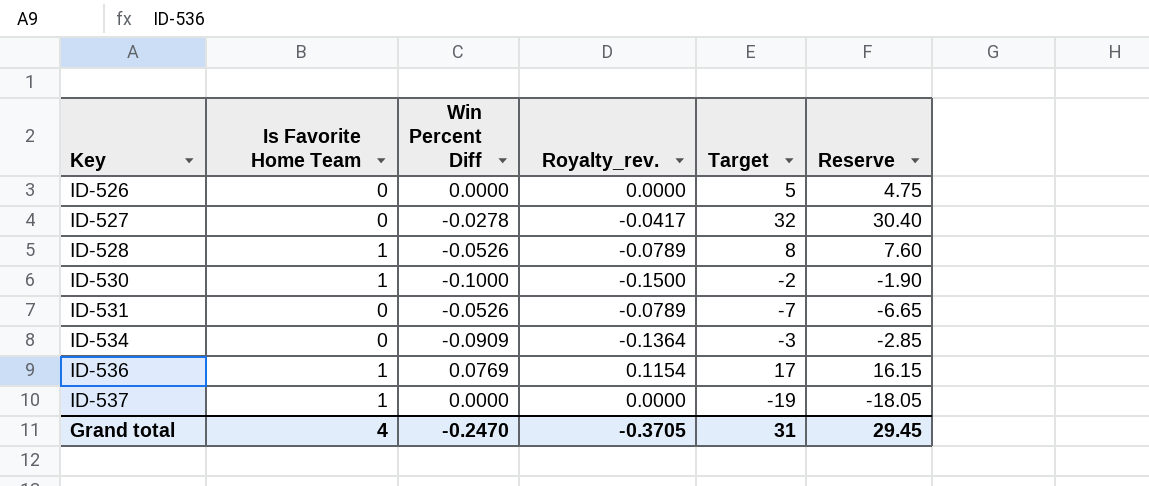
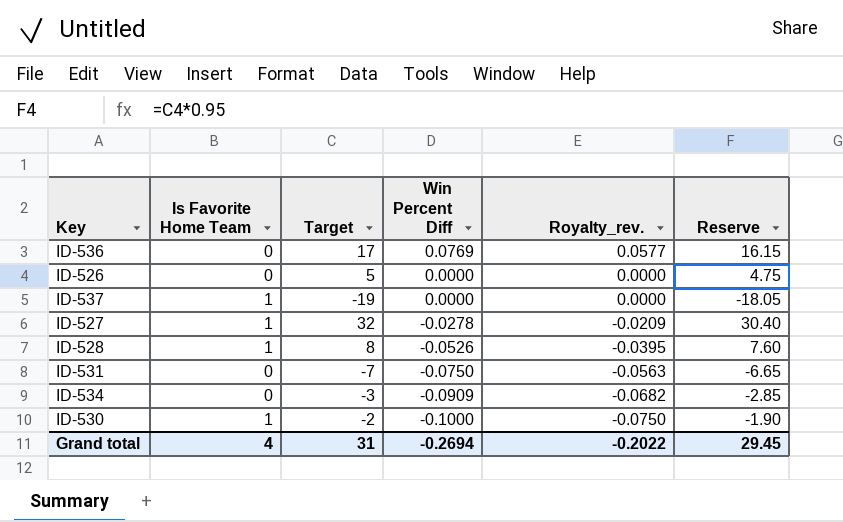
row order: Key ascending -> Win Percent Diff descending
column Target | position: 5 -> 3
column Royalty_rev. | formula: [Win Percent Diff] * 1.5 -> [Win Percent Diff] * 0.75
ID-536 | Is Favorite Home Team: 1 -> 0
ID-527 | Is Favorite Home Team: 0 -> 1
ID-531 | Win Percent Diff: -0.0526 -> -0.0750
Grand total | Win Percent Diff: -0.2470 -> -0.2694
Grand total | Royalty_rev.: -0.3705 -> -0.2022

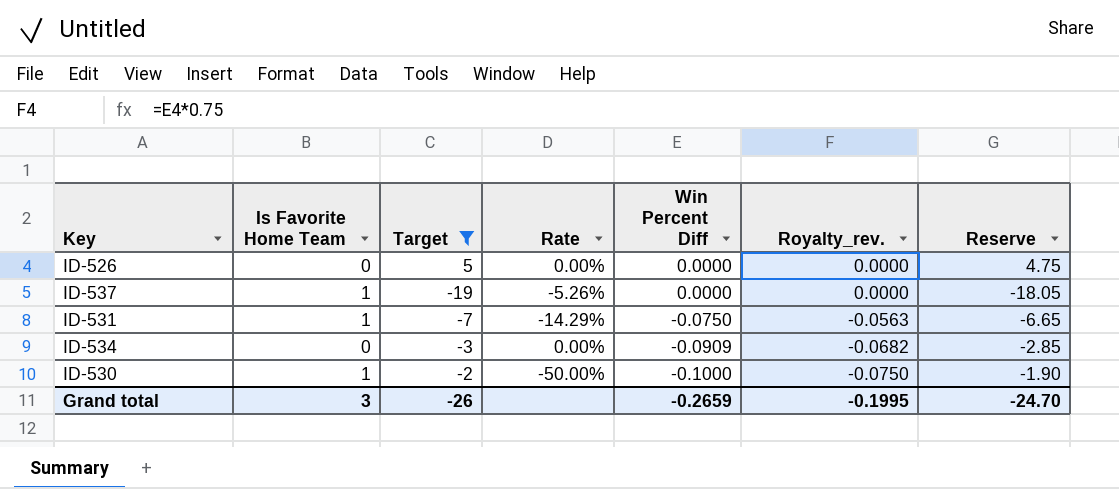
filter: none -> Target <= 5
column Rate | formula: none -> [Is Favorite Home Team] / [Target]
ID-531 | Is Favorite Home Team: 0 -> 1
Grand total | Is Favorite Home Team: 4 -> 3
Grand total | Target: 31 -> -26
Grand total | Win Percent Diff: -0.2694 -> -0.2659
Grand total | Royalty_rev.: -0.2022 -> -0.1995
Grand total | Reserve: 29.45 -> -24.70

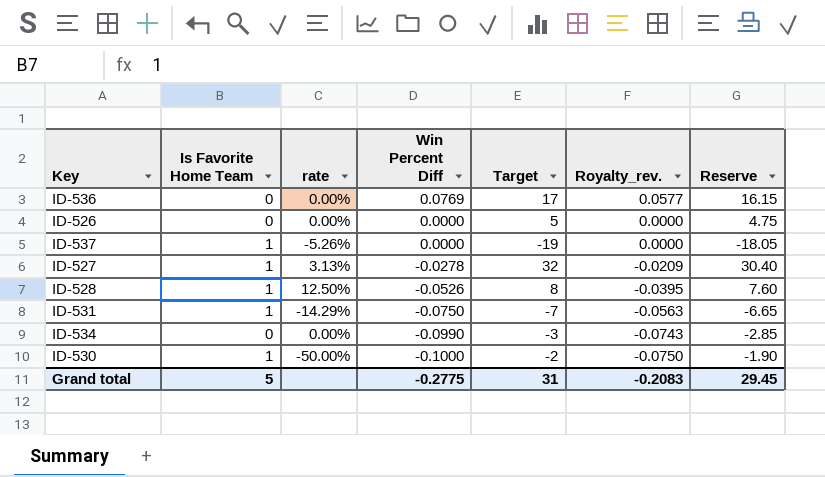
filter: Target <= 5 -> none
column name: Rate -> rate
column Target | position: 3 -> 5
ID-534 | Win Percent Diff: -0.0909 -> -0.0990
ID-534 | Royalty_rev.: -0.0682 -> -0.0743
Grand total | Is Favorite Home Team: 3 -> 5
Grand total | Win Percent Diff: -0.2659 -> -0.2775
Grand total | Target: -26 -> 31
Grand total | Royalty_rev.: -0.1995 -> -0.2083
Grand total | Reserve: -24.70 -> 29.45

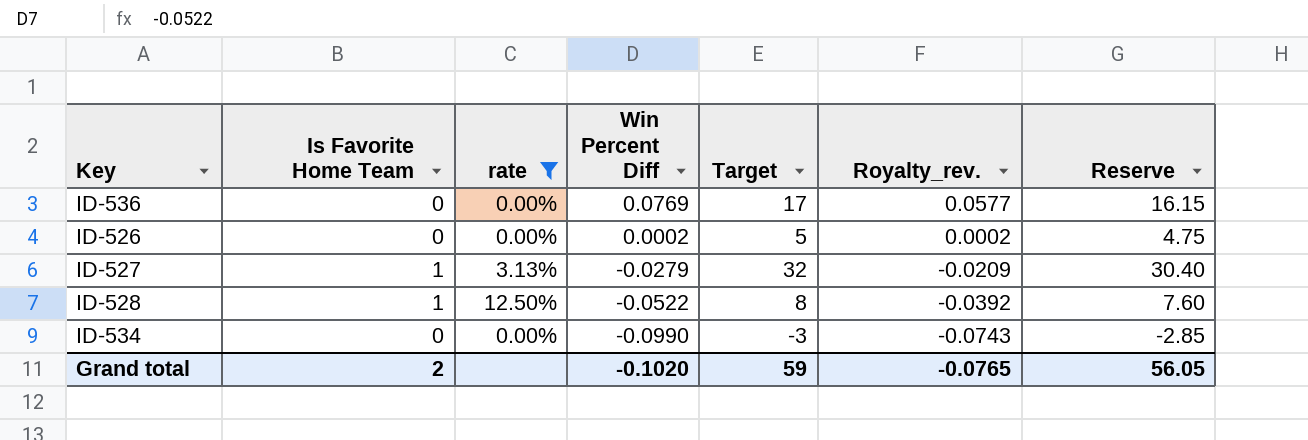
filter: none -> rate >= 0.00%
ID-526 | Win Percent Diff: 0.0000 -> 0.0002
ID-526 | Royalty_rev.: 0.0000 -> 0.0002
ID-527 | Win Percent Diff: -0.0278 -> -0.0279
ID-528 | Win Percent Diff: -0.0526 -> -0.0522
ID-528 | Royalty_rev.: -0.0395 -> -0.0392
Grand total | Is Favorite Home Team: 5 -> 2
Grand total | Win Percent Diff: -0.2775 -> -0.1020
Grand total | Target: 31 -> 59
Grand total | Royalty_rev.: -0.2083 -> -0.0765
Grand total | Reserve: 29.45 -> 56.05

